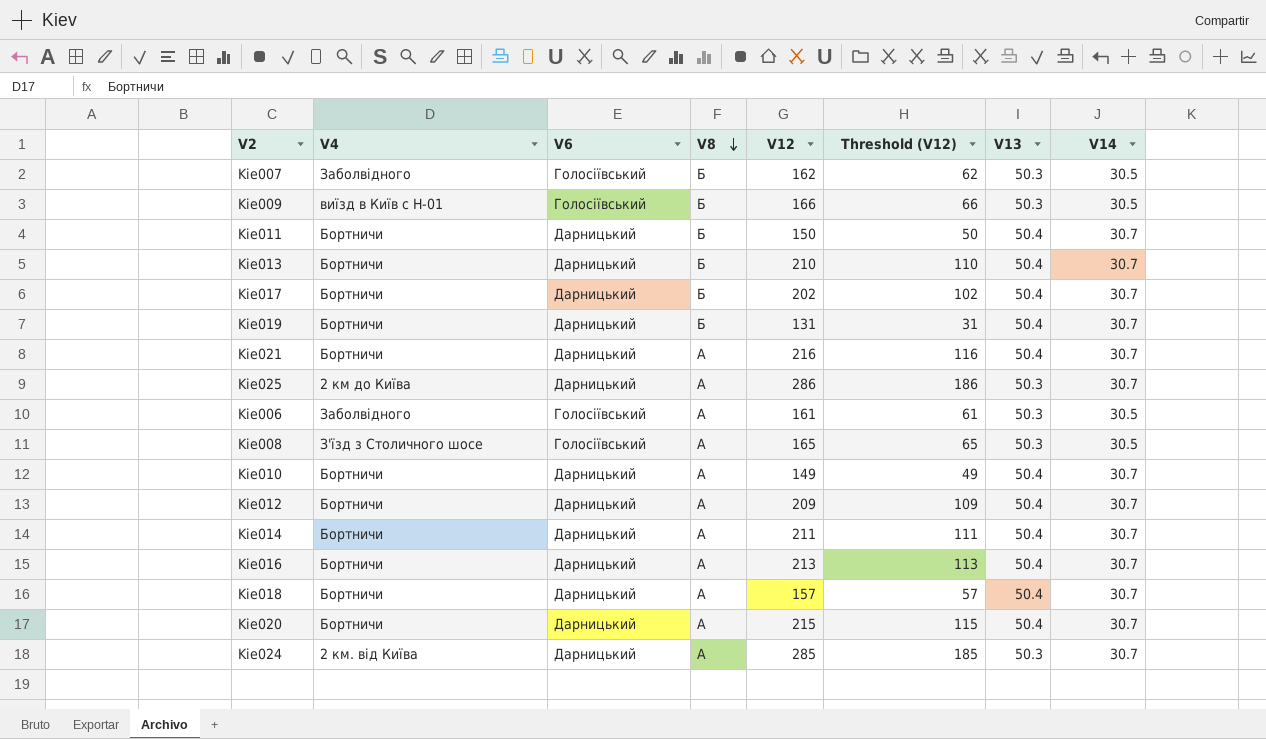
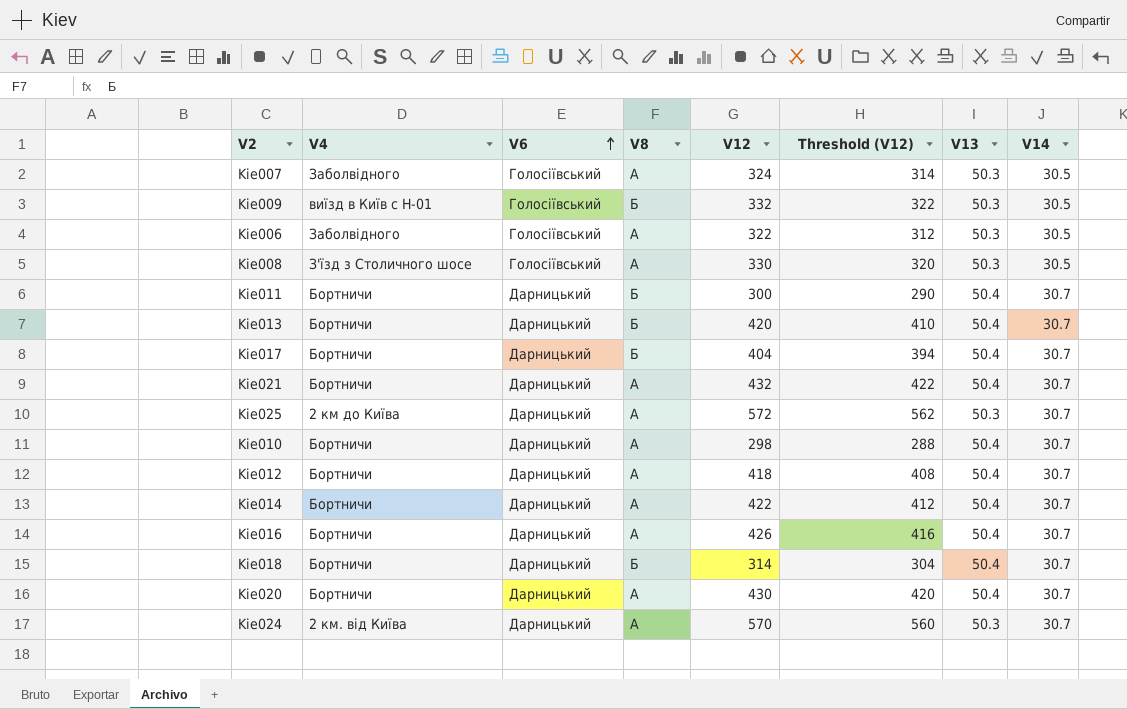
row order: V8 descending -> V6 ascending
column Threshold (V12) | formula: [V12] - 100 -> [V12] - 10
row Kie019: Бортничи | Дарницький | Б | 131 | 31 | 50.4 | 30.7 -> none
Kie007 | V8: Б -> А
Kie007 | V12: 162 -> 324
Kie009 | V12: 166 -> 332
Kie006 | V12: 161 -> 322
Kie008 | V12: 165 -> 330
Kie011 | V12: 150 -> 300
Kie013 | V12: 210 -> 420
Kie017 | V12: 202 -> 404
Kie021 | V12: 216 -> 432
Kie025 | V12: 286 -> 572
Kie010 | V12: 149 -> 298
Kie012 | V12: 209 -> 418
Kie014 | V12: 211 -> 422
Kie016 | V12: 213 -> 426
Kie018 | V8: А -> Б
Kie018 | V12: 157 -> 314
Kie020 | V12: 215 -> 430
Kie024 | V12: 285 -> 570

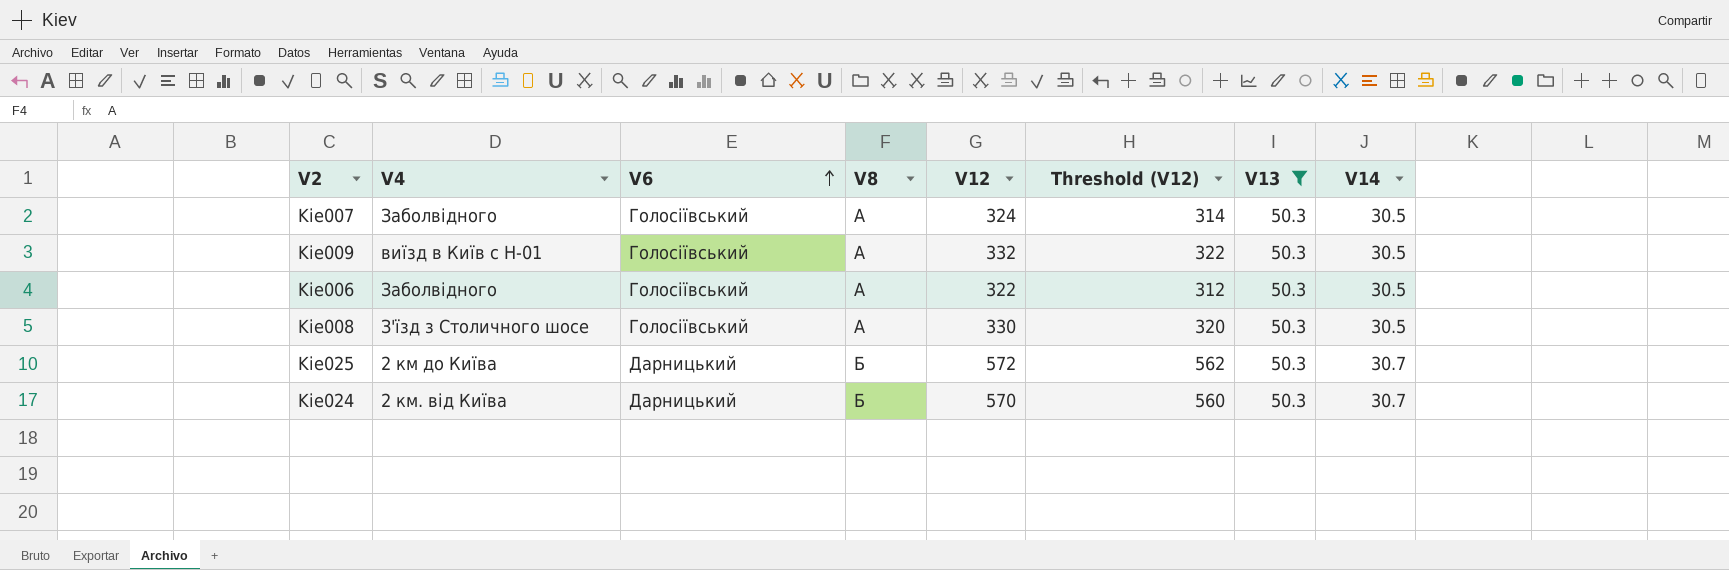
filter: none -> V13 = 50.3
Kie009 | V8: Б -> А
Kie025 | V8: А -> Б
Kie024 | V8: А -> Б

